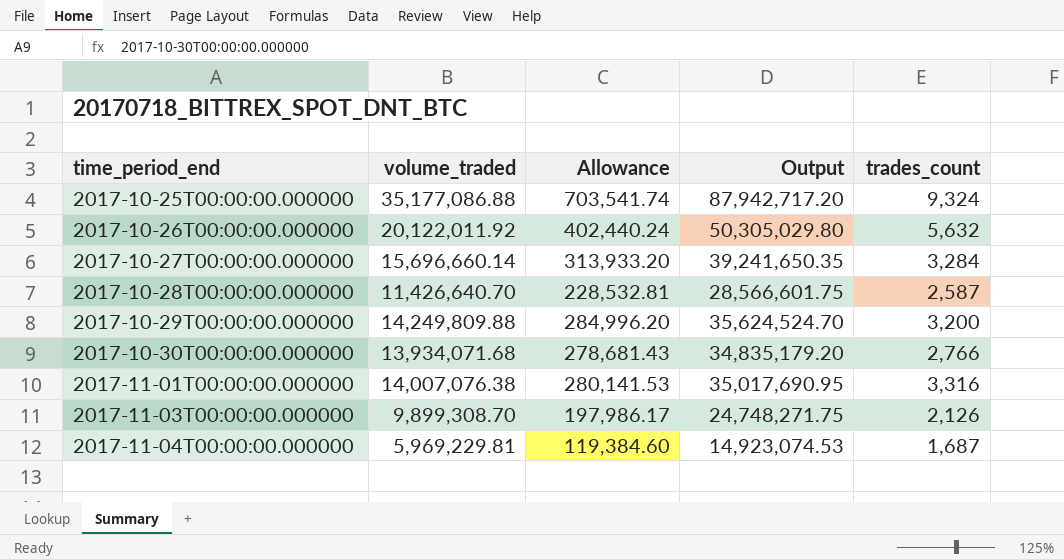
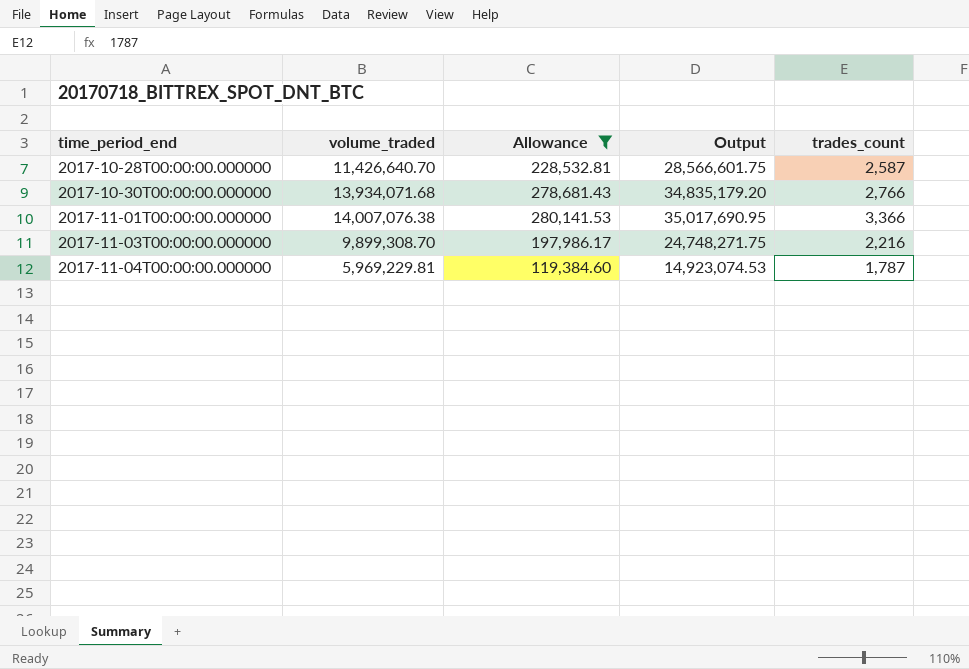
filter: none -> Allowance <= 280,141.53
2017-11-01T00:00:00.000000 | trades_count: 3,316 -> 3,366
2017-11-03T00:00:00.000000 | trades_count: 2,126 -> 2,216
2017-11-04T00:00:00.000000 | trades_count: 1,687 -> 1,787

